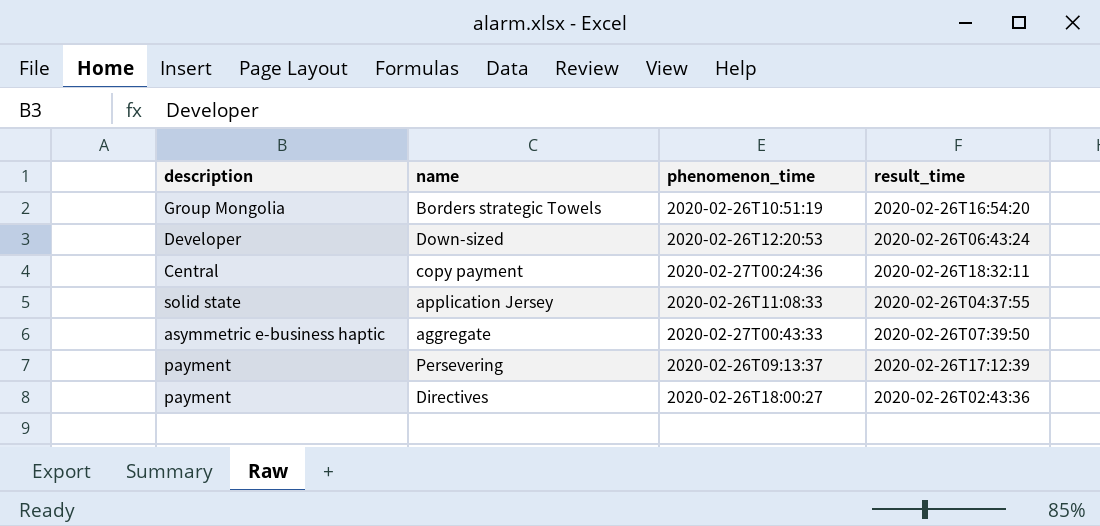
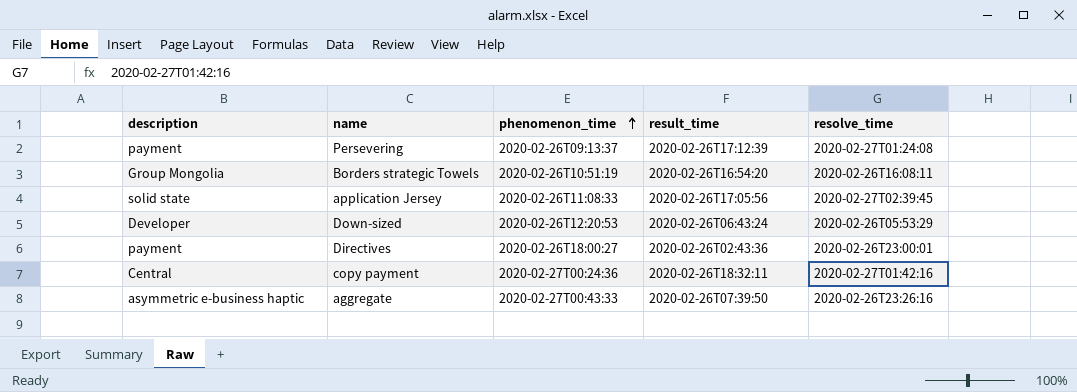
row order: none -> phenomenon_time ascending
column resolve_time | position: none -> 5
application Jersey | result_time: 2020-02-26T04:37:55 -> 2020-02-26T17:05:56

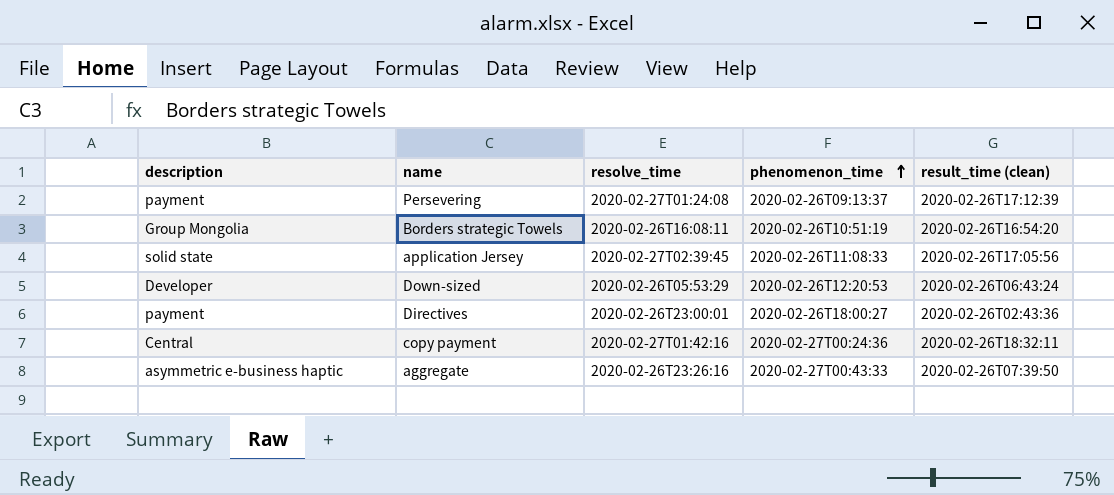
column resolve_time | position: 5 -> 3
column name: result_time -> result_time (clean)

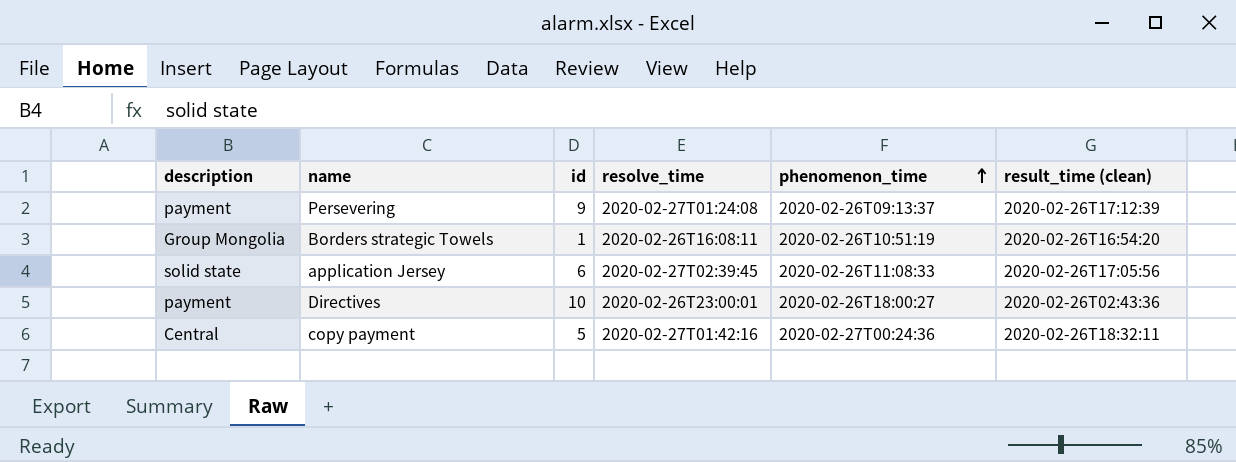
column id | position: none -> 3
row Down-sized: Developer | 2020-02-26T05:53:29 | 2020-02-26T12:20:53 | 2020-02-26T06:43:24 -> none
row aggregate: asymmetric e-business haptic | 2020-02-26T23:26:16 | 2020-02-27T00:43:33 | 2020-02-26T07:39:50 -> none

